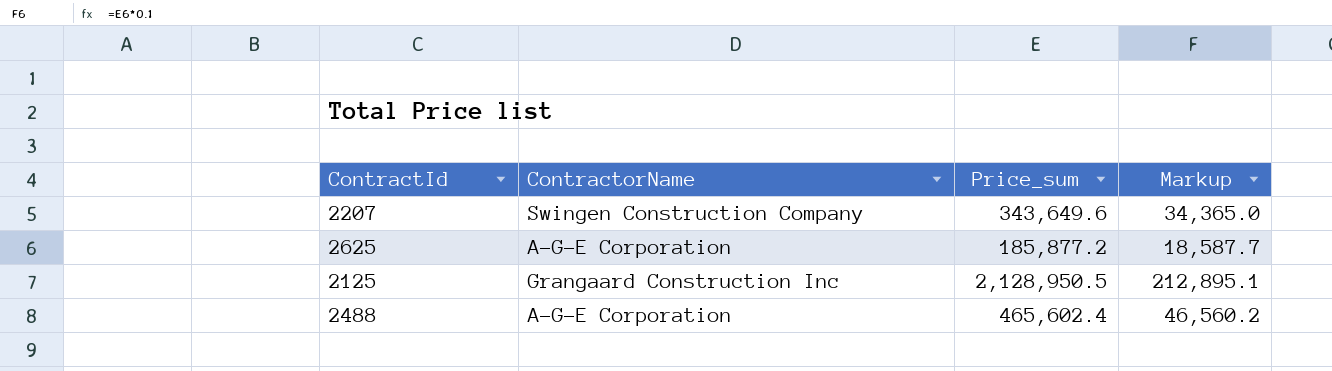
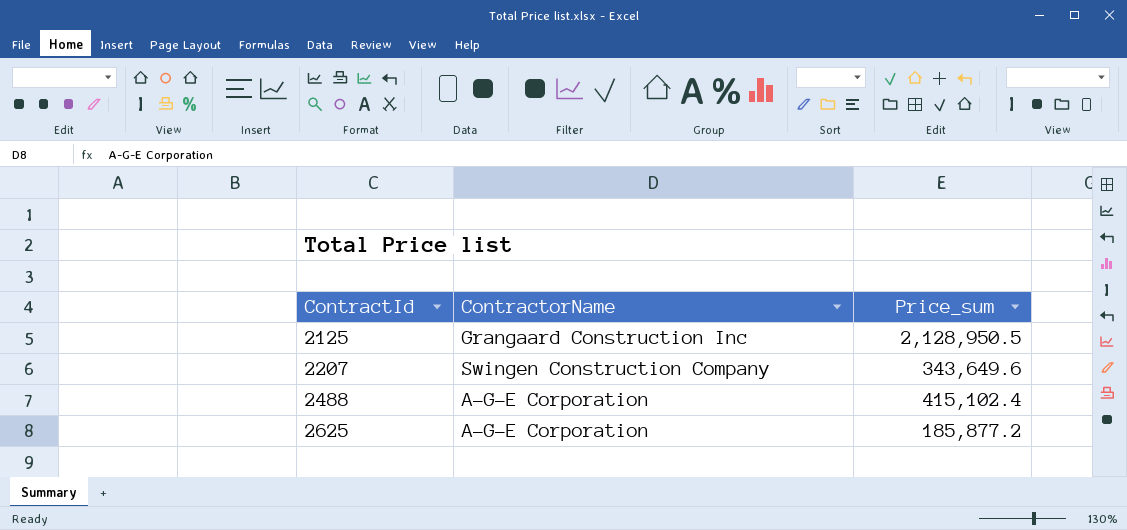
row order: none -> ContractId ascending
column Markup | formula: [Price_sum] * 0.1 -> none
2488 | Price_sum: 465,602.4 -> 415,102.4

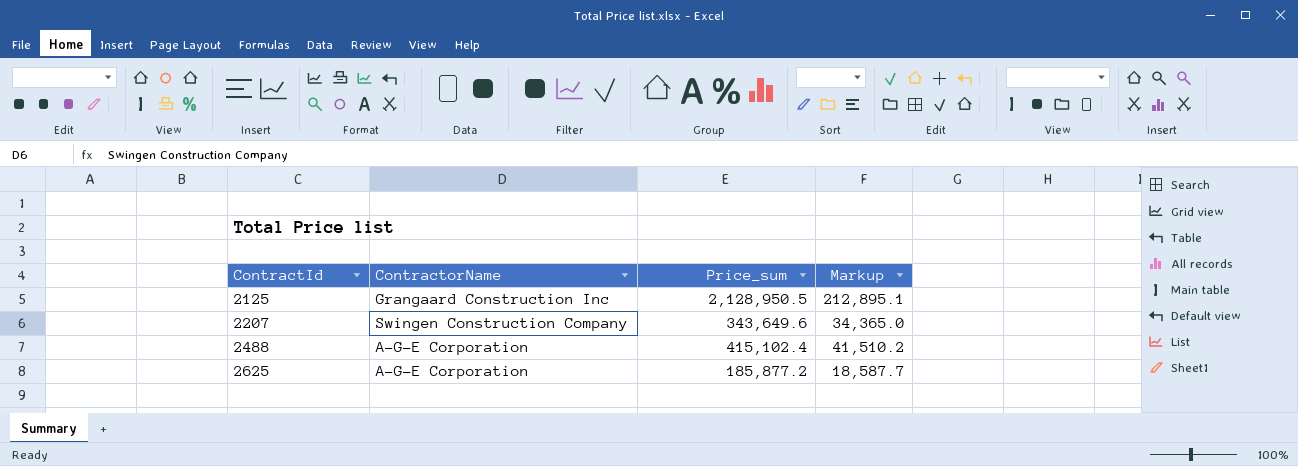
column Markup | formula: none -> [Price_sum] * 0.1

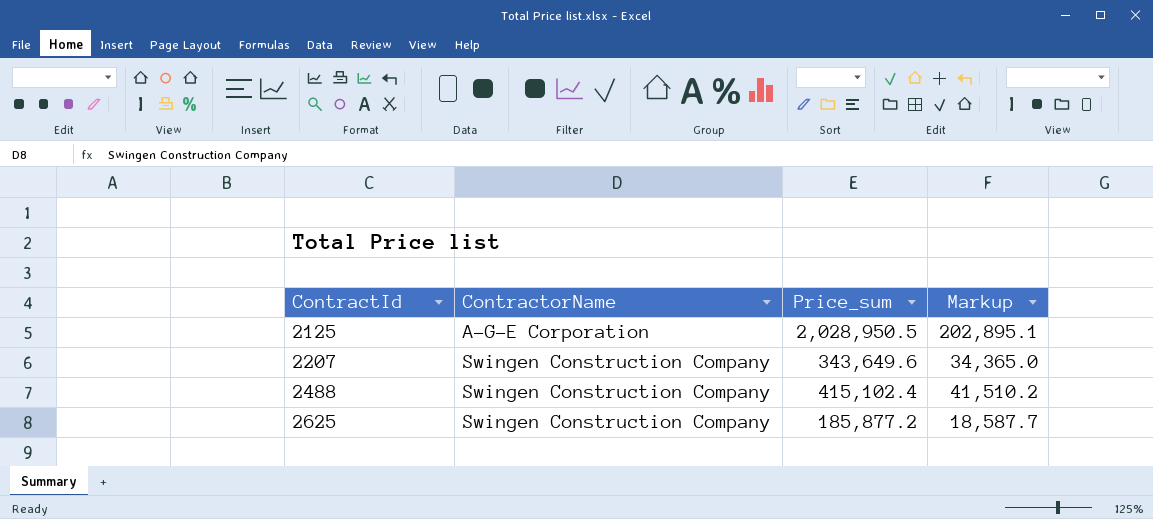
2125 | ContractorName: Grangaard Construction Inc -> A-G-E Corporation
2125 | Price_sum: 2,128,950.5 -> 2,028,950.5
2125 | Markup: 212,895.1 -> 202,895.1
2488 | ContractorName: A-G-E Corporation -> Swingen Construction Company
2625 | ContractorName: A-G-E Corporation -> Swingen Construction Company

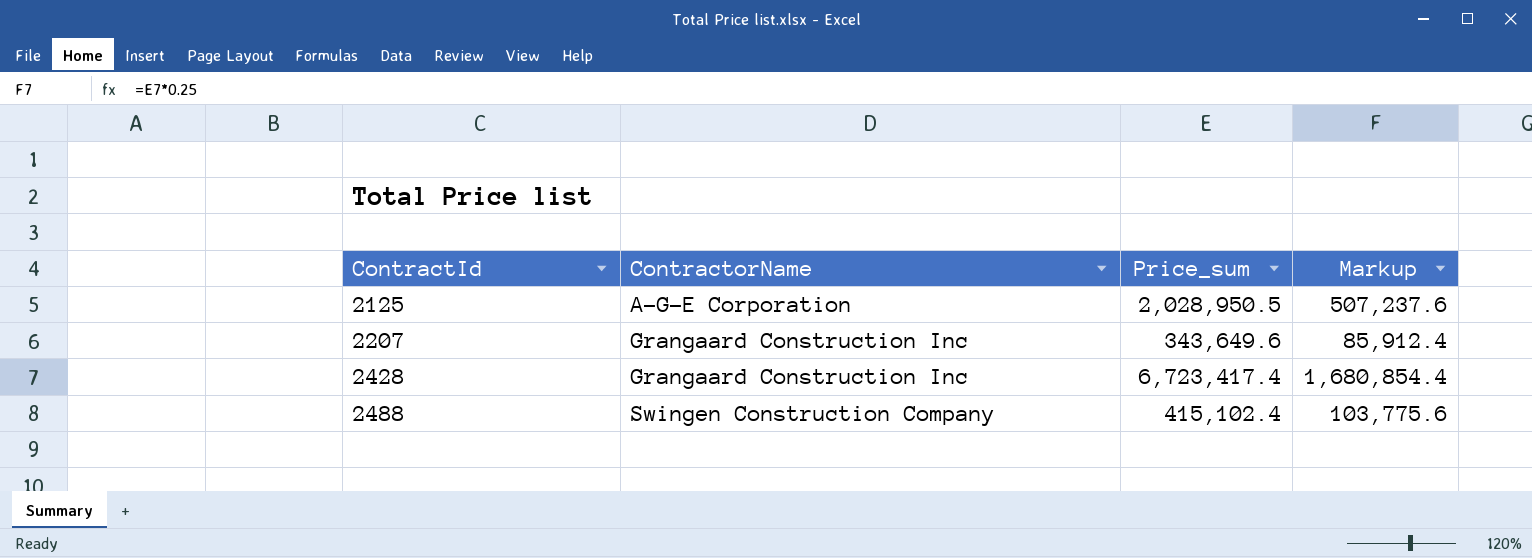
column Markup | formula: [Price_sum] * 0.1 -> [Price_sum] * 0.25
row 2625: Swingen Construction Company | 185,877.2 | 18,587.7 -> none
2207 | ContractorName: Swingen Construction Company -> Grangaard Construction Inc
row 2428: none -> Grangaard Construction Inc | 6,723,417.4 | 1,680,854.4

